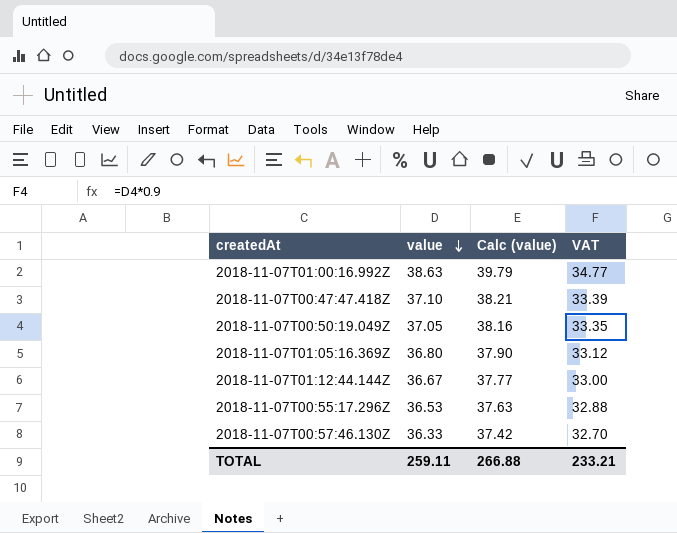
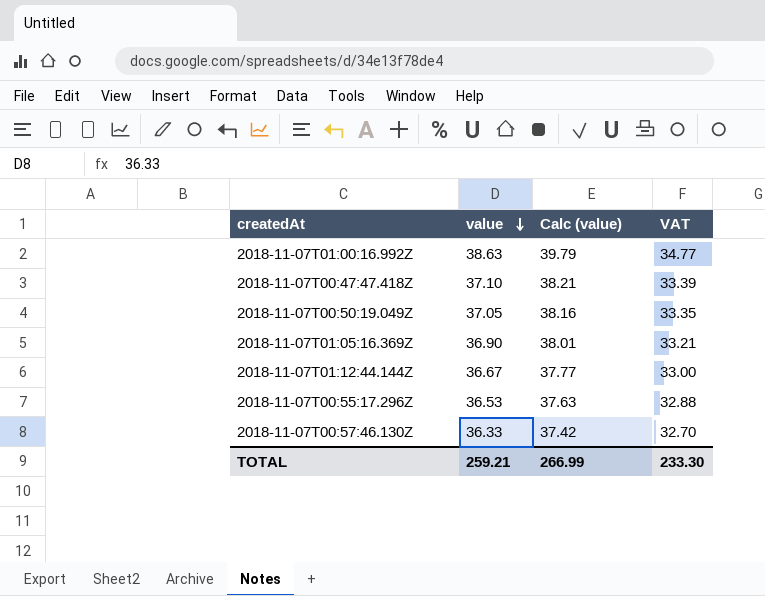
2018-11-07T01:05:16.369Z | value: 36.80 -> 36.90
2018-11-07T01:05:16.369Z | Calc (value): 37.90 -> 38.01
2018-11-07T01:05:16.369Z | VAT: 33.12 -> 33.21
TOTAL | value: 259.11 -> 259.21
TOTAL | Calc (value): 266.88 -> 266.99
TOTAL | VAT: 233.21 -> 233.30

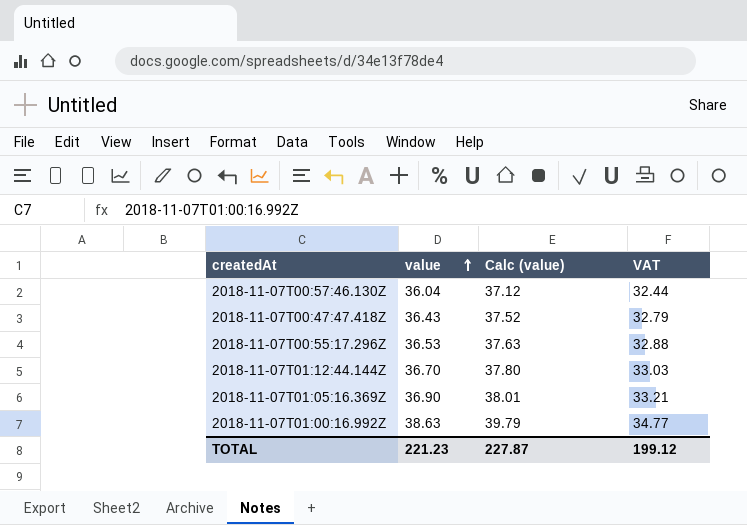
row order: value descending -> value ascending
row 2018-11-07T00:50:19.049Z: 37.05 | 38.16 | 33.35 -> none
2018-11-07T00:57:46.130Z | value: 36.33 -> 36.04
2018-11-07T00:57:46.130Z | Calc (value): 37.42 -> 37.12
2018-11-07T00:57:46.130Z | VAT: 32.70 -> 32.44
2018-11-07T00:47:47.418Z | value: 37.10 -> 36.43
2018-11-07T00:47:47.418Z | Calc (value): 38.21 -> 37.52
2018-11-07T00:47:47.418Z | VAT: 33.39 -> 32.79
2018-11-07T01:12:44.144Z | value: 36.67 -> 36.70
2018-11-07T01:12:44.144Z | Calc (value): 37.77 -> 37.80
2018-11-07T01:12:44.144Z | VAT: 33.00 -> 33.03
TOTAL | value: 259.21 -> 221.23
TOTAL | Calc (value): 266.99 -> 227.87
TOTAL | VAT: 233.30 -> 199.12

